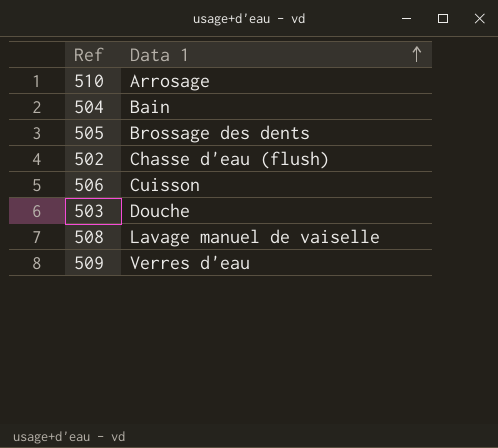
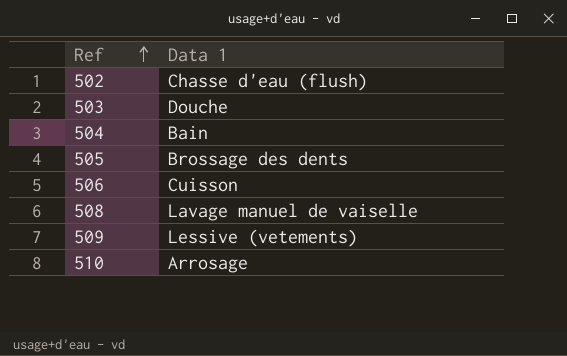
row order: Data 1 ascending -> Ref ascending
509 | Data 1: Verres d'eau -> Lessive (vetements)

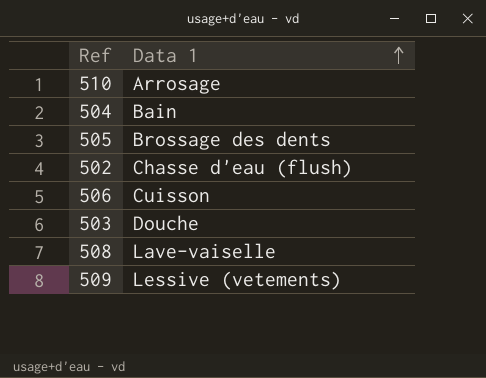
row order: Ref ascending -> Data 1 ascending
508 | Data 1: Lavage manuel de vaiselle -> Lave-vaiselle

